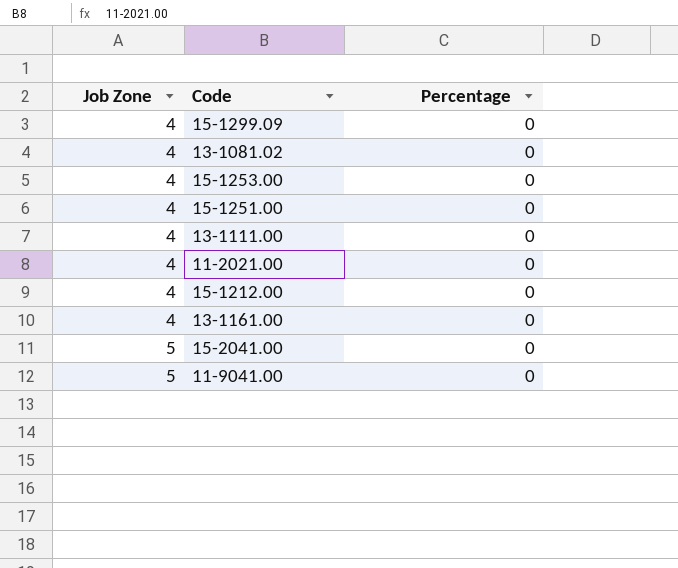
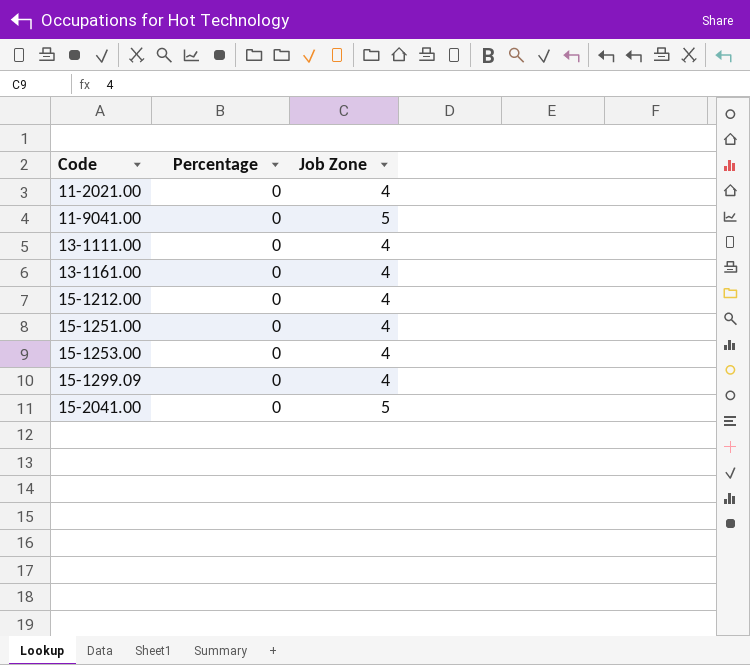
row order: Job Zone ascending -> Code ascending
column Job Zone | position: 1 -> 3
row 13-1081.02: 4 | 0 -> none

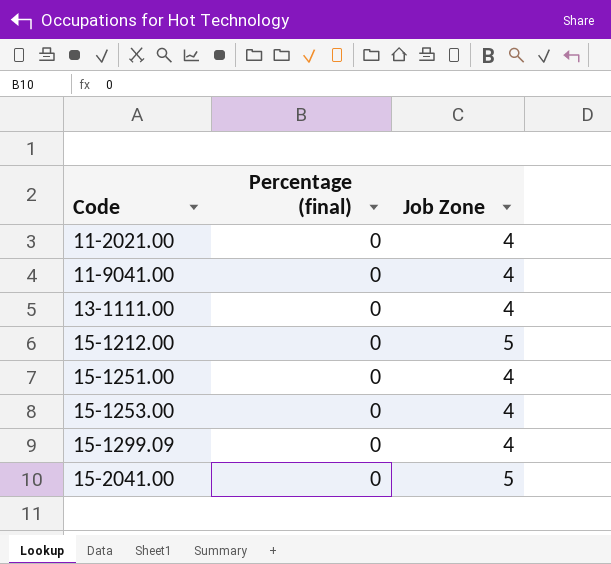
column name: Percentage -> Percentage (final)
row 13-1161.00: 0 | 4 -> none
11-9041.00 | Job Zone: 5 -> 4
15-1212.00 | Job Zone: 4 -> 5

